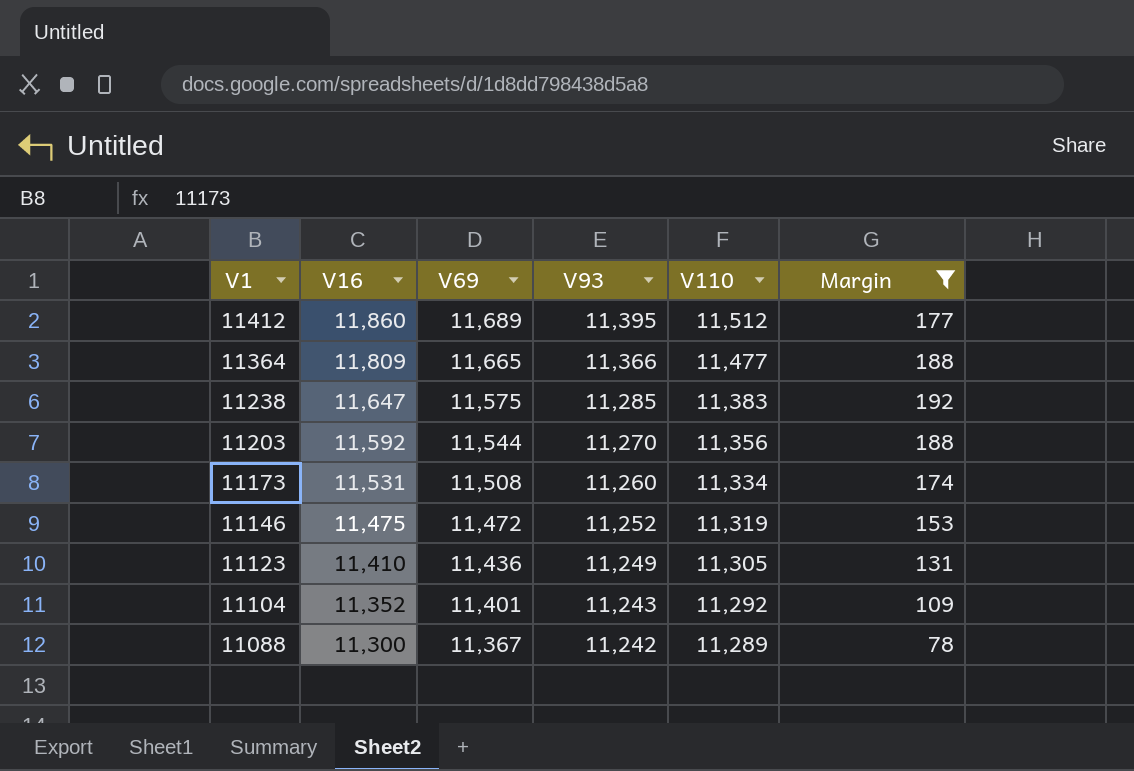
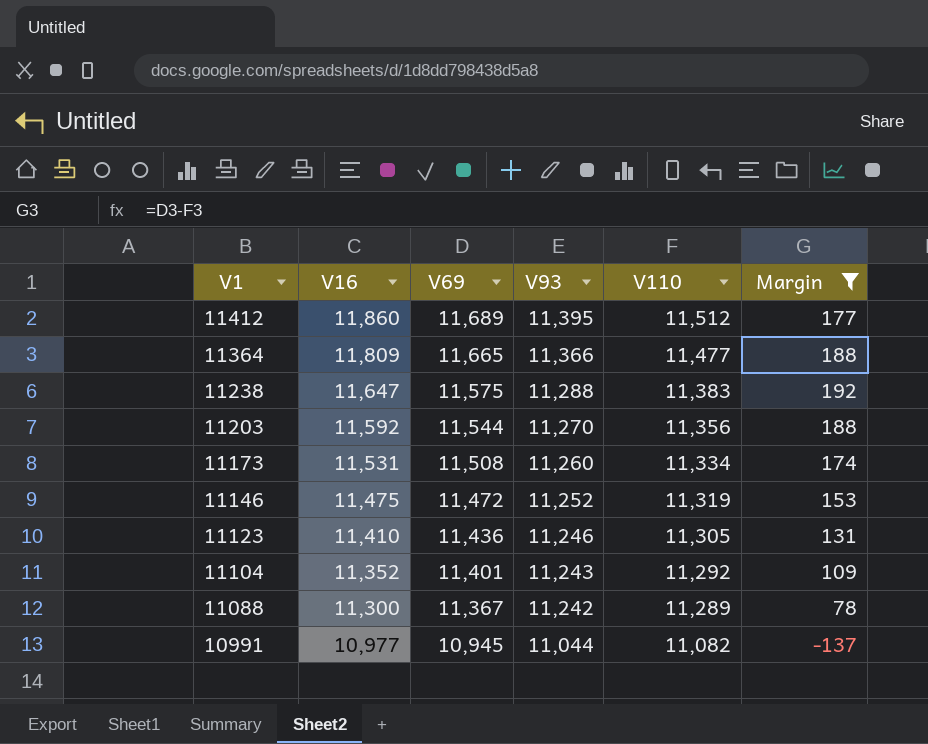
11238 | V93: 11,285 -> 11,288
11123 | V93: 11,249 -> 11,246
row 10991: none -> 10,977 | 10,945 | 11,044 | 11,082 | -137

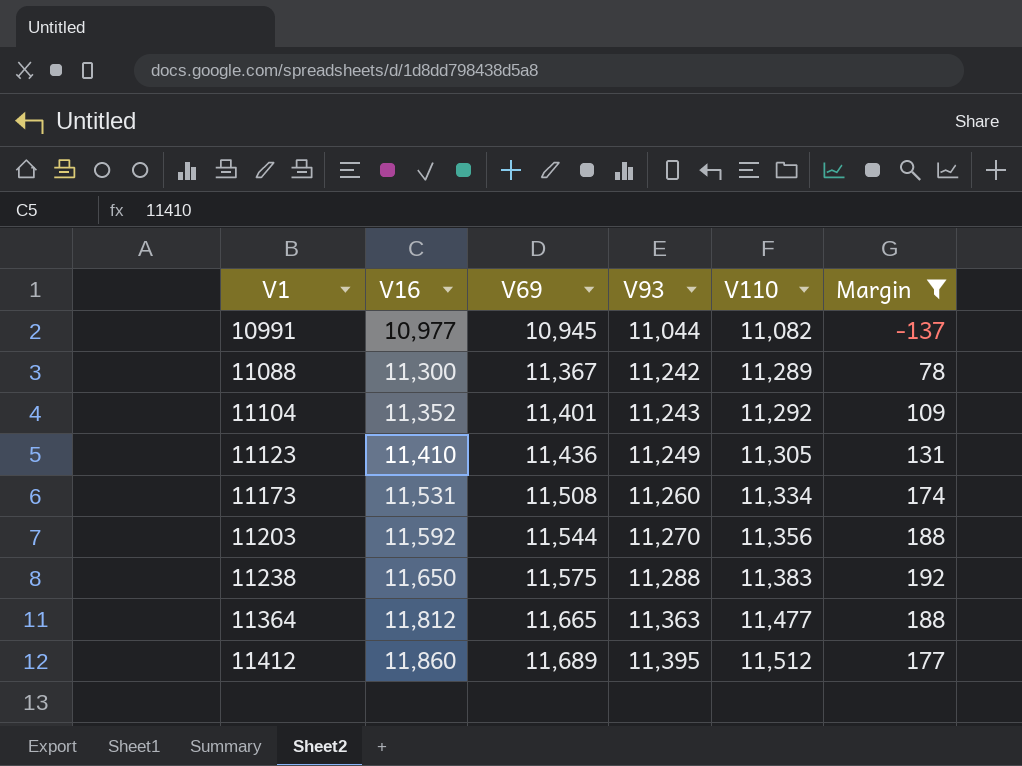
row order: V1 descending -> V1 ascending
row 11146: 11,475 | 11,472 | 11,252 | 11,319 | 153 -> none
11123 | V93: 11,246 -> 11,249
11238 | V16: 11,647 -> 11,650
11364 | V16: 11,809 -> 11,812
11364 | V93: 11,366 -> 11,363

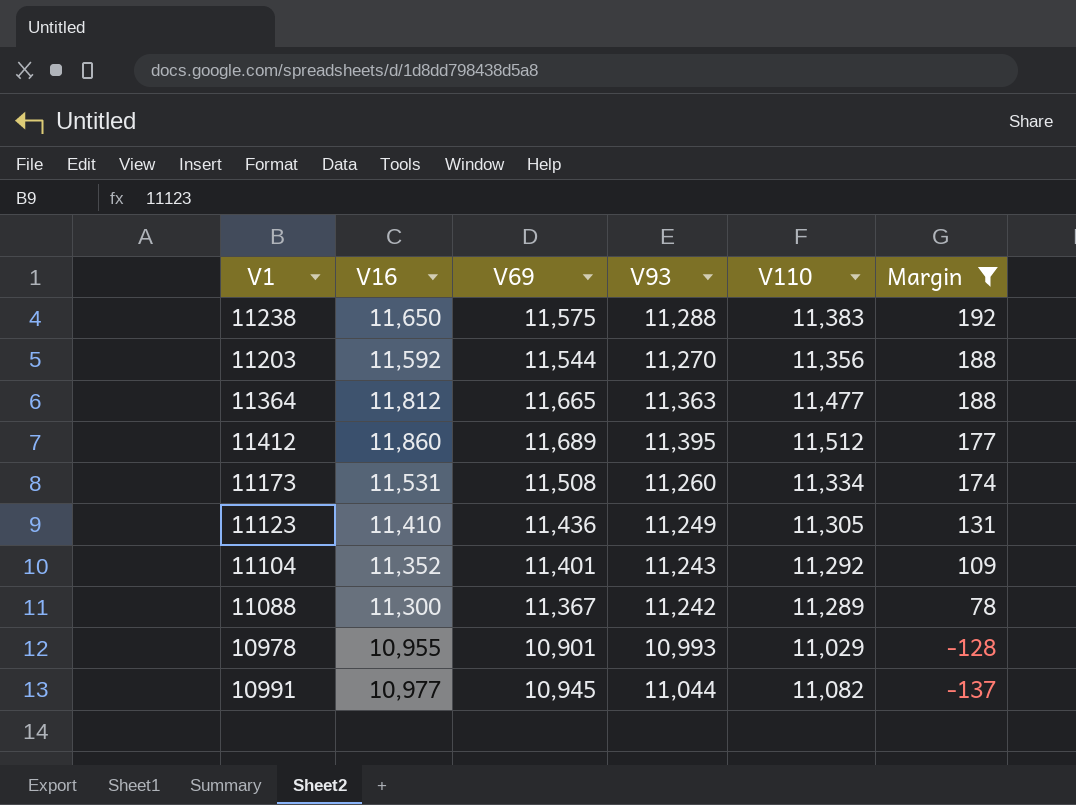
row order: V1 ascending -> Margin descending
row 10978: none -> 10,955 | 10,901 | 10,993 | 11,029 | -128

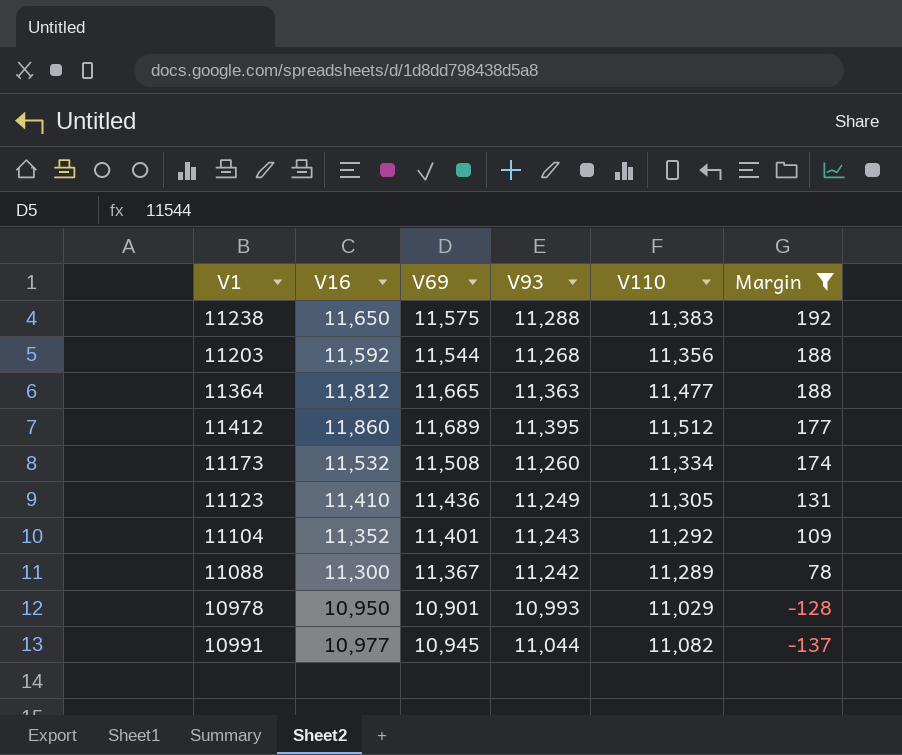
11203 | V93: 11,270 -> 11,268
11173 | V16: 11,531 -> 11,532
10978 | V16: 10,955 -> 10,950

